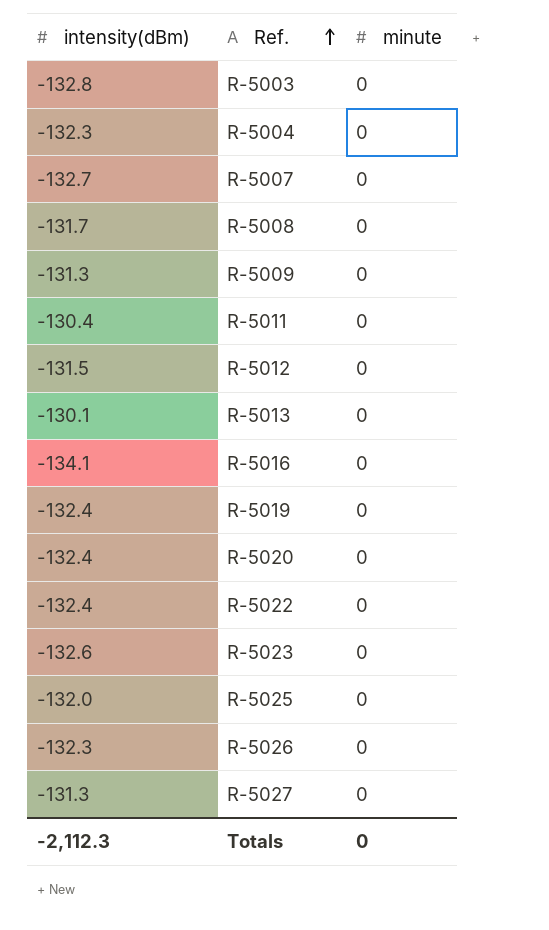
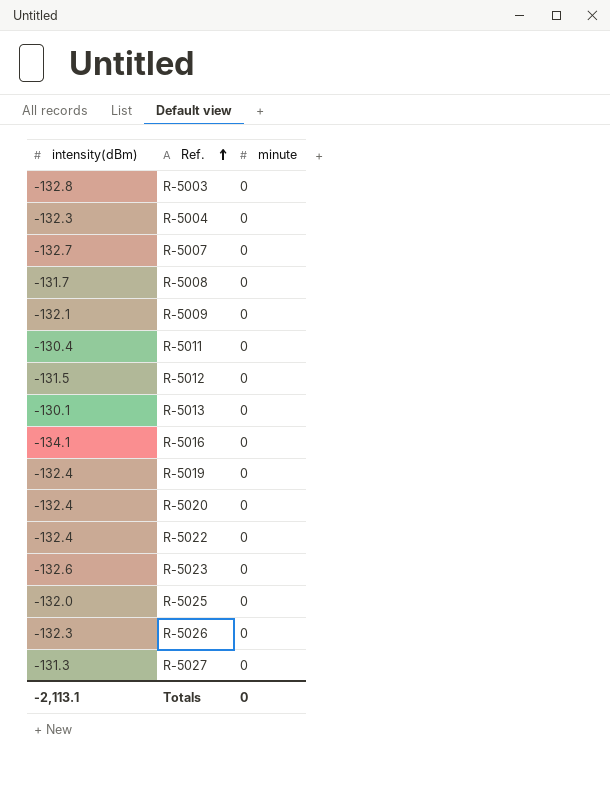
R-5009 | intensity(dBm): -131.3 -> -132.1
Totals | intensity(dBm): -2,112.3 -> -2,113.1

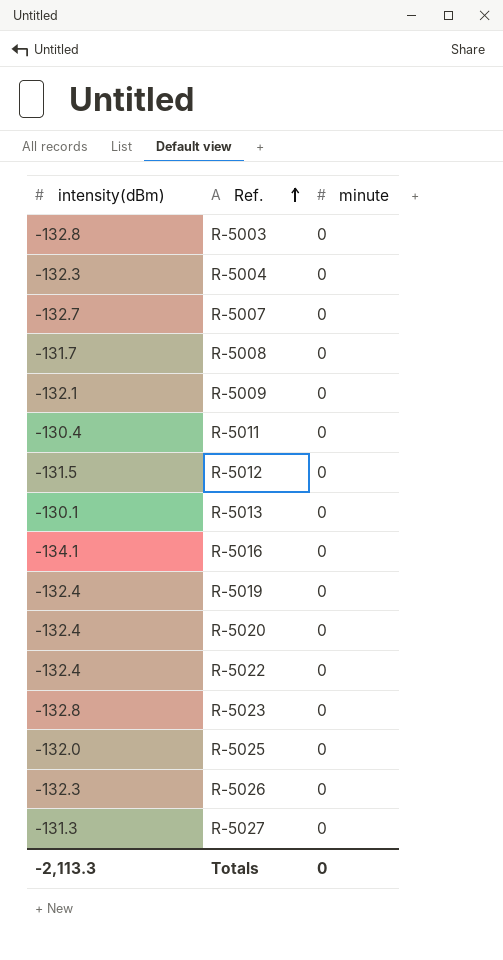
R-5023 | intensity(dBm): -132.6 -> -132.8
Totals | intensity(dBm): -2,113.1 -> -2,113.3

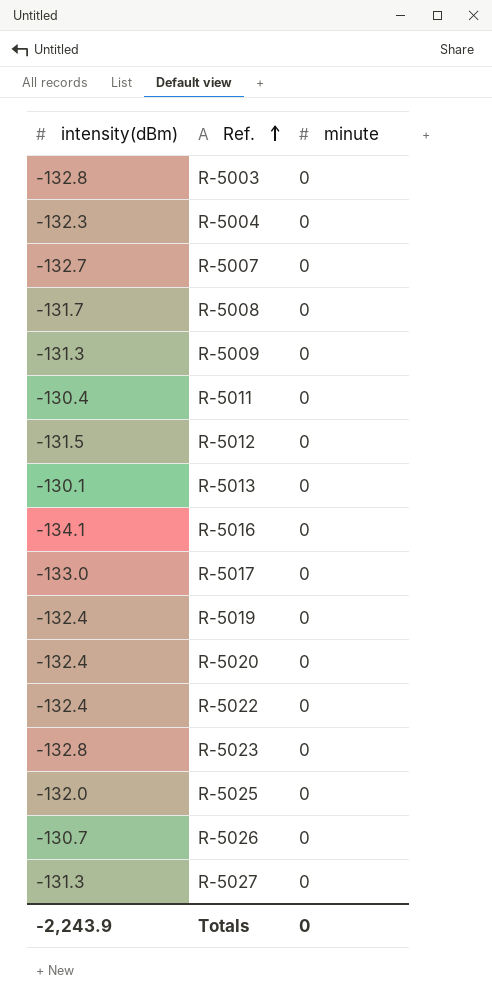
R-5009 | intensity(dBm): -132.1 -> -131.3
row R-5017: none -> -133.0 | 0
R-5026 | intensity(dBm): -132.3 -> -130.7
Totals | intensity(dBm): -2,113.3 -> -2,243.9

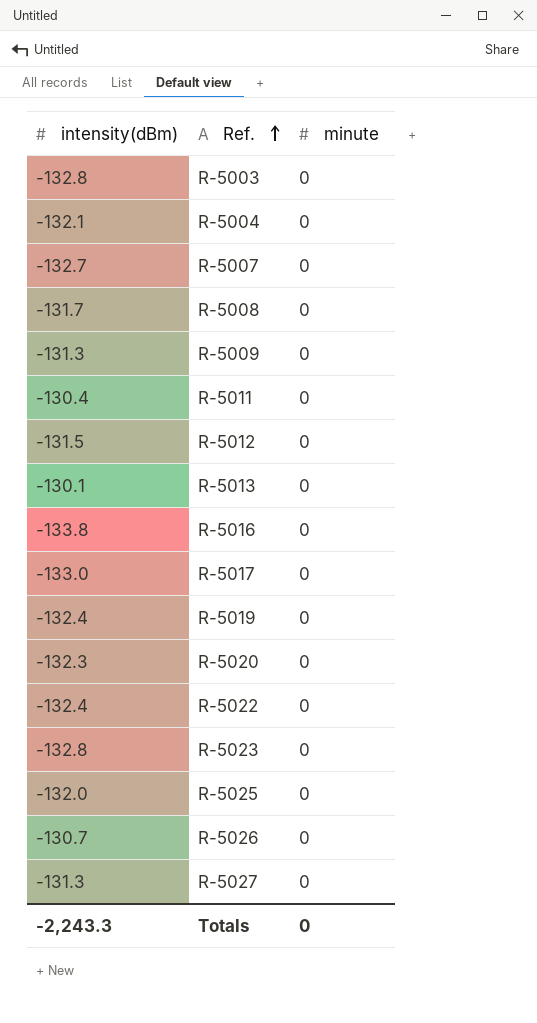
R-5004 | intensity(dBm): -132.3 -> -132.1
R-5016 | intensity(dBm): -134.1 -> -133.8
R-5020 | intensity(dBm): -132.4 -> -132.3
Totals | intensity(dBm): -2,243.9 -> -2,243.3

